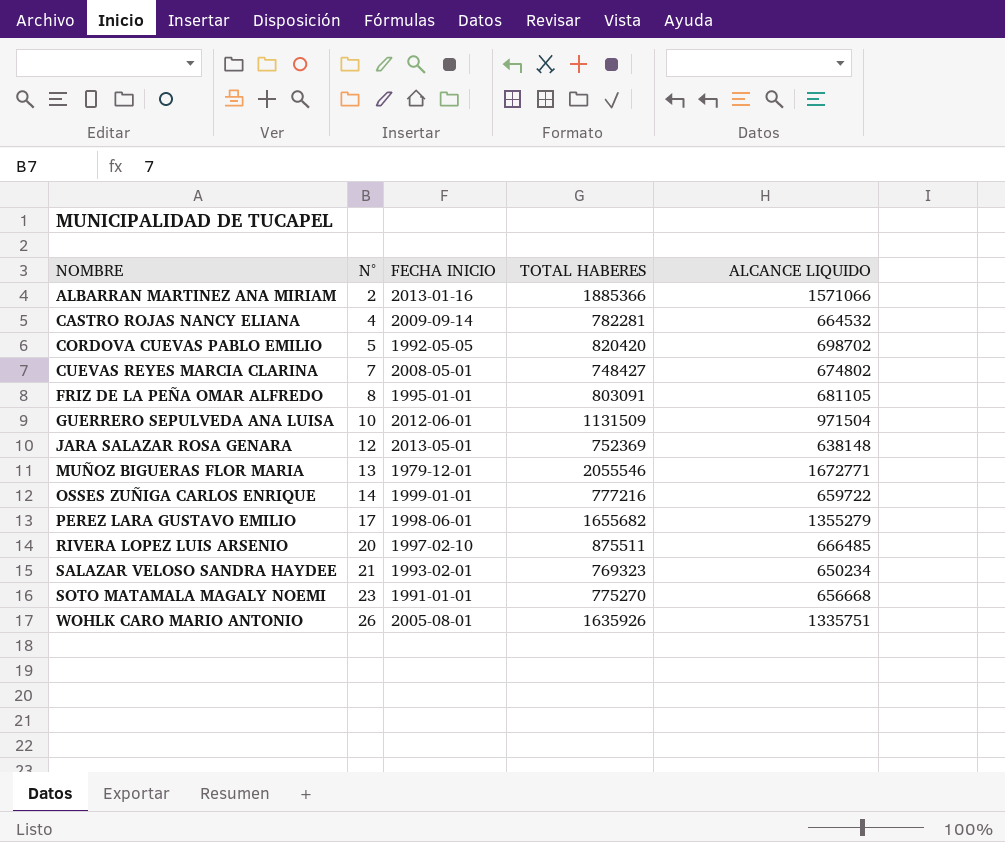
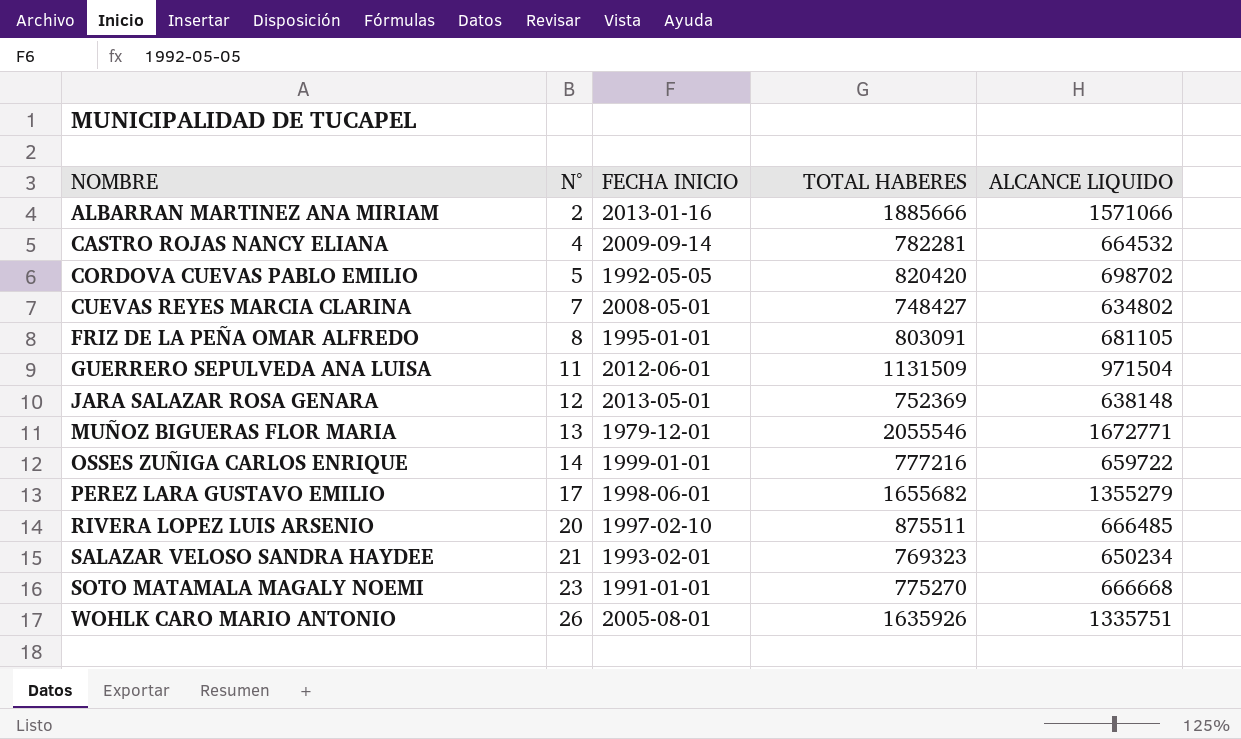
ALBARRAN MARTINEZ ANA MIRIAM | TOTAL HABERES: 1885366 -> 1885666
CUEVAS REYES MARCIA CLARINA | ALCANCE LIQUIDO: 674802 -> 634802
GUERRERO SEPULVEDA ANA LUISA | N°: 10 -> 11
SOTO MATAMALA MAGALY NOEMI | ALCANCE LIQUIDO: 656668 -> 666668

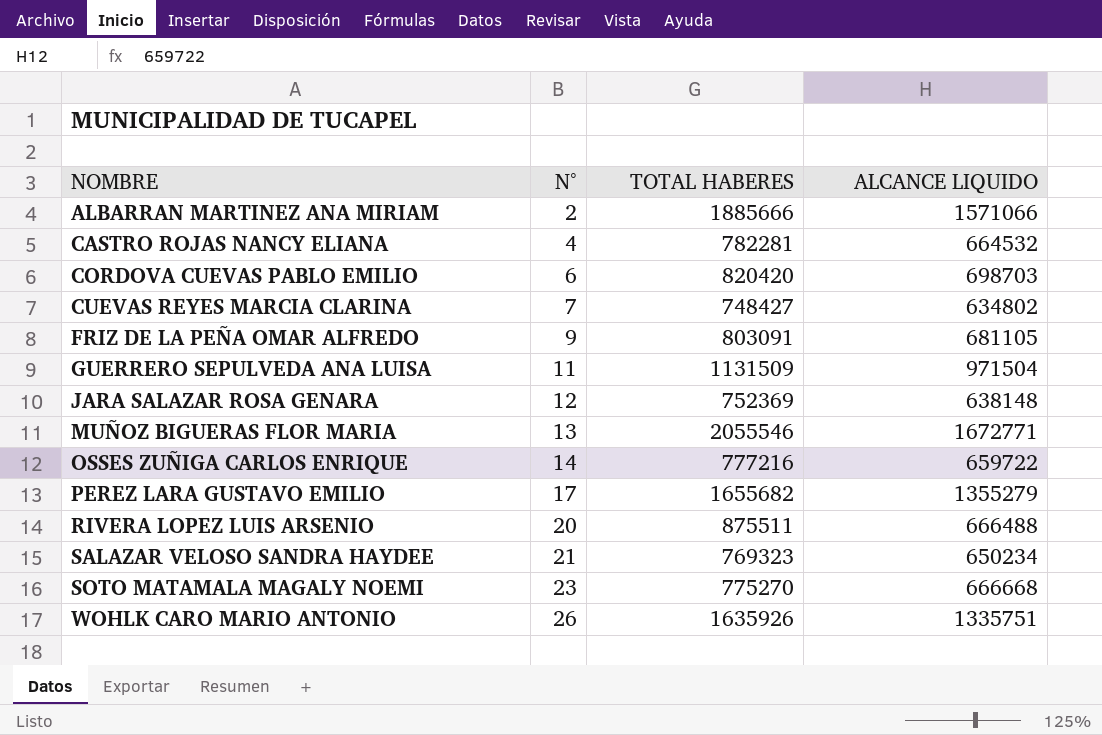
column FECHA INICIO | position: 3 -> none
CORDOVA CUEVAS PABLO EMILIO | N°: 5 -> 6
CORDOVA CUEVAS PABLO EMILIO | ALCANCE LIQUIDO: 698702 -> 698703
FRIZ DE LA PEÑA OMAR ALFREDO | N°: 8 -> 9
RIVERA LOPEZ LUIS ARSENIO | ALCANCE LIQUIDO: 666485 -> 666488

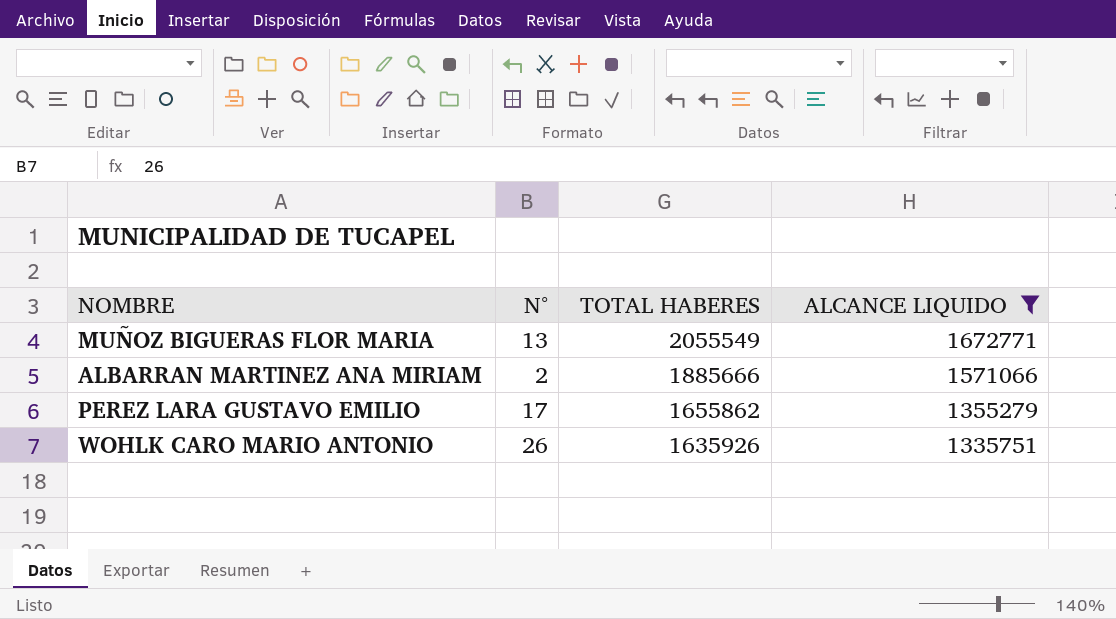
filter: none -> ALCANCE LIQUIDO >= 1335751
row order: NOMBRE ascending -> TOTAL HABERES descending
MUÑOZ BIGUERAS FLOR MARIA | TOTAL HABERES: 2055546 -> 2055549
PEREZ LARA GUSTAVO EMILIO | TOTAL HABERES: 1655682 -> 1655862

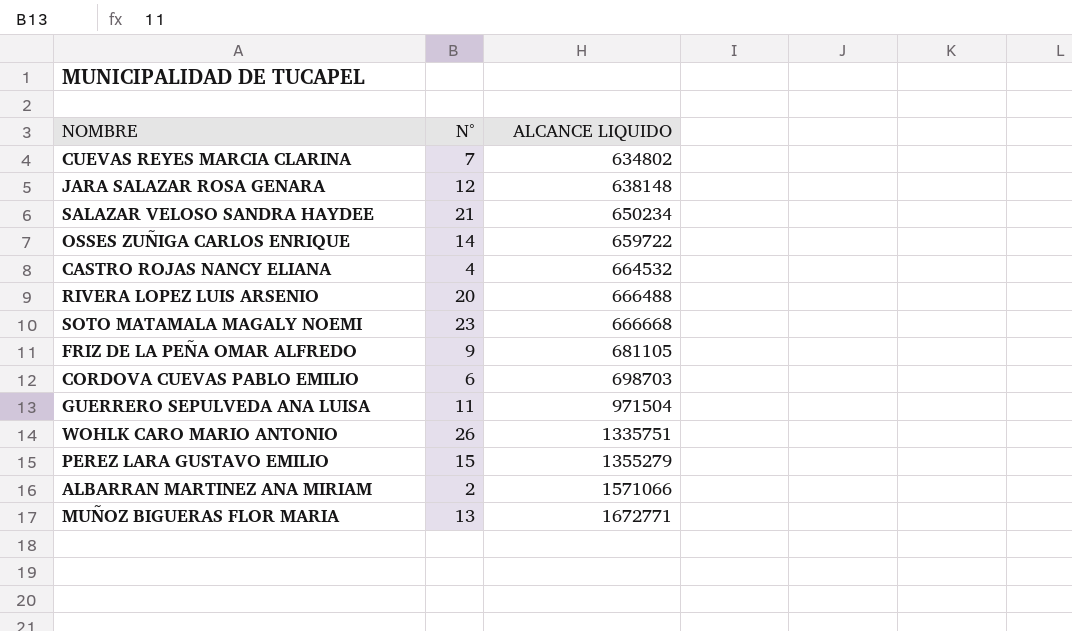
filter: ALCANCE LIQUIDO >= 1335751 -> none
row order: TOTAL HABERES descending -> ALCANCE LIQUIDO ascending
column TOTAL HABERES | position: 3 -> none
PEREZ LARA GUSTAVO EMILIO | N°: 17 -> 15

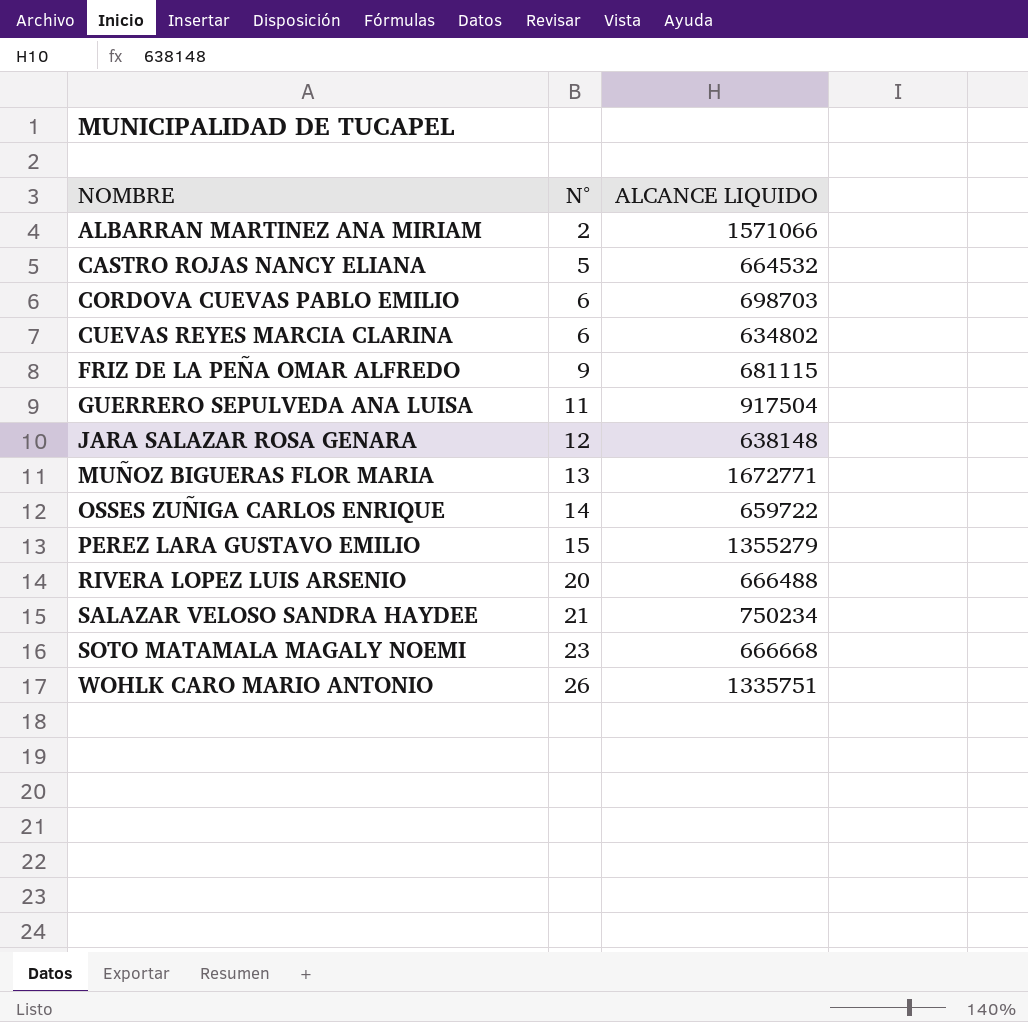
row order: ALCANCE LIQUIDO ascending -> NOMBRE ascending
CASTRO ROJAS NANCY ELIANA | N°: 4 -> 5
CUEVAS REYES MARCIA CLARINA | N°: 7 -> 6
FRIZ DE LA PEÑA OMAR ALFREDO | ALCANCE LIQUIDO: 681105 -> 681115
GUERRERO SEPULVEDA ANA LUISA | ALCANCE LIQUIDO: 971504 -> 917504
SALAZAR VELOSO SANDRA HAYDEE | ALCANCE LIQUIDO: 650234 -> 750234

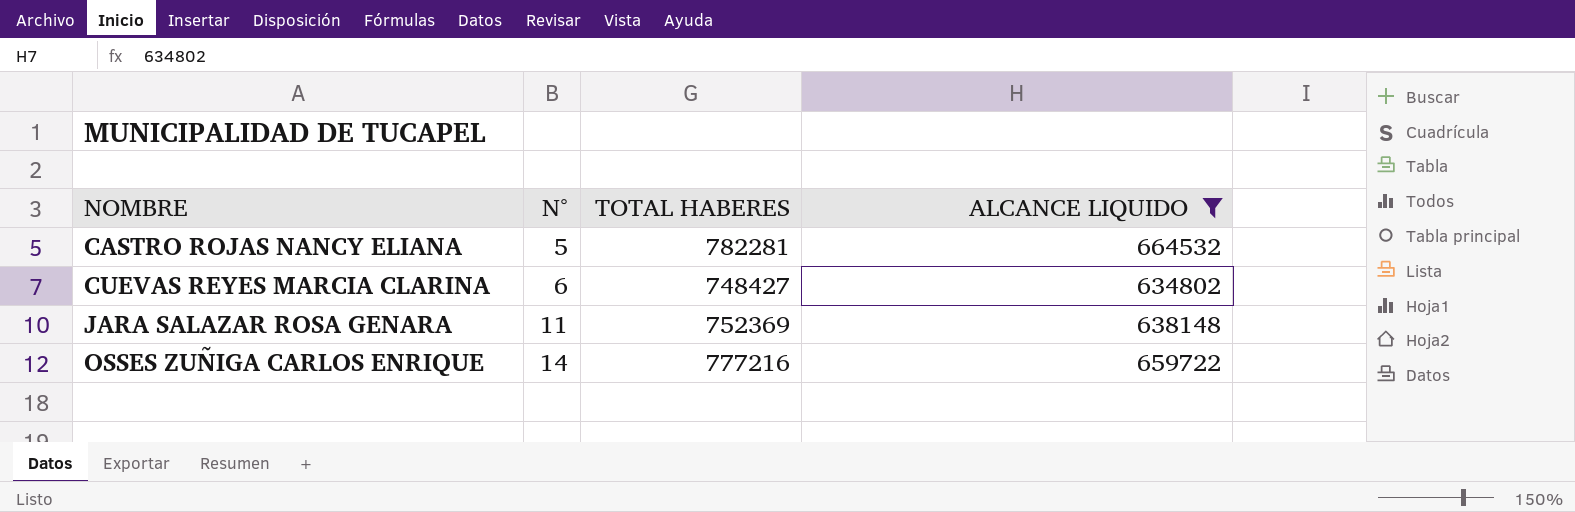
filter: none -> ALCANCE LIQUIDO <= 664532
column TOTAL HABERES | position: none -> 3
JARA SALAZAR ROSA GENARA | N°: 12 -> 11

